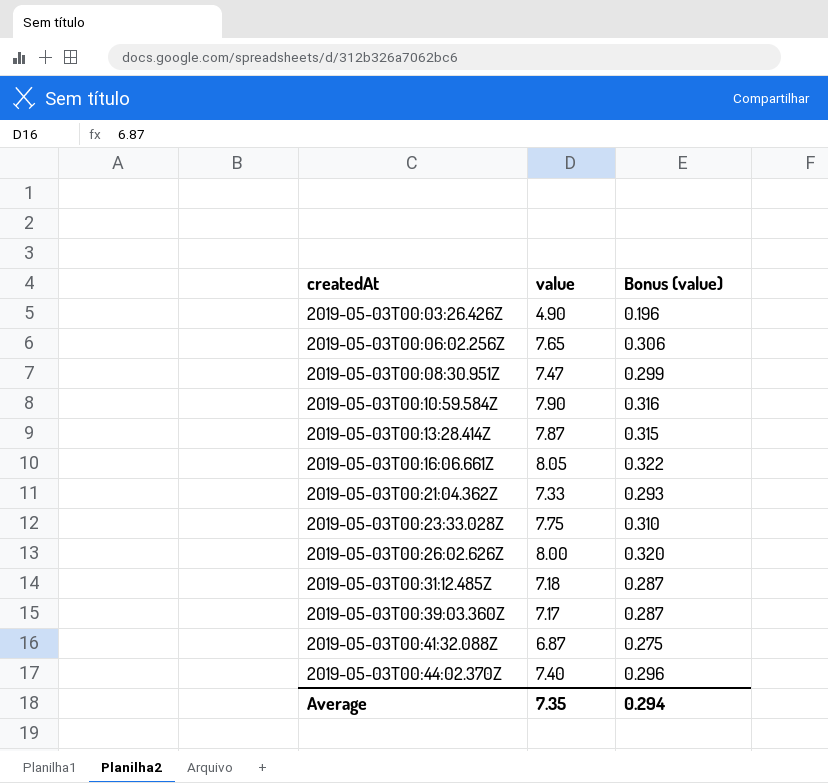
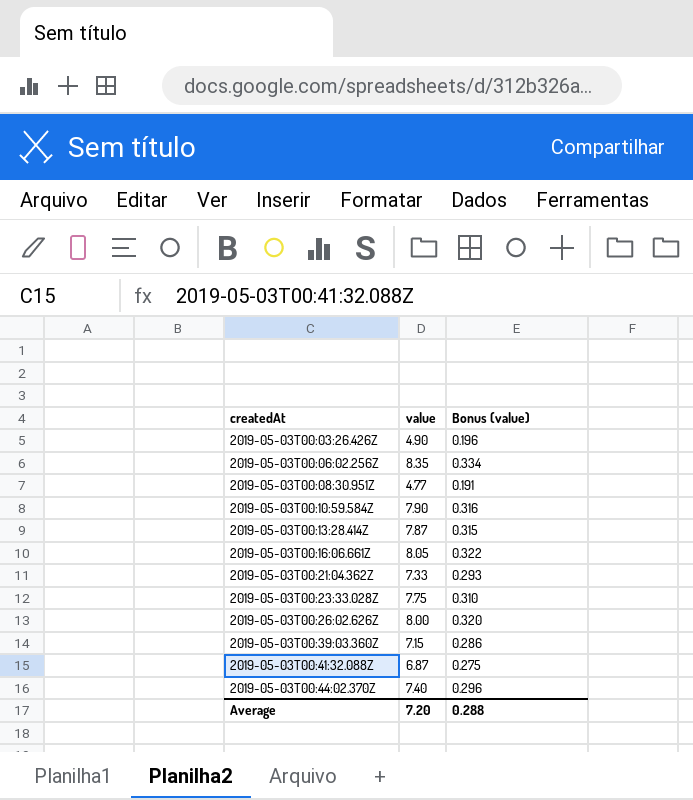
row 2019-05-03T00:31:12.485Z: 7.18 | 0.287 -> none
2019-05-03T00:06:02.256Z | value: 7.65 -> 8.35
2019-05-03T00:06:02.256Z | Bonus (value): 0.306 -> 0.334
2019-05-03T00:08:30.951Z | value: 7.47 -> 4.77
2019-05-03T00:08:30.951Z | Bonus (value): 0.299 -> 0.191
2019-05-03T00:39:03.360Z | value: 7.17 -> 7.15
2019-05-03T00:39:03.360Z | Bonus (value): 0.287 -> 0.286
Average | value: 7.35 -> 7.20
Average | Bonus (value): 0.294 -> 0.288

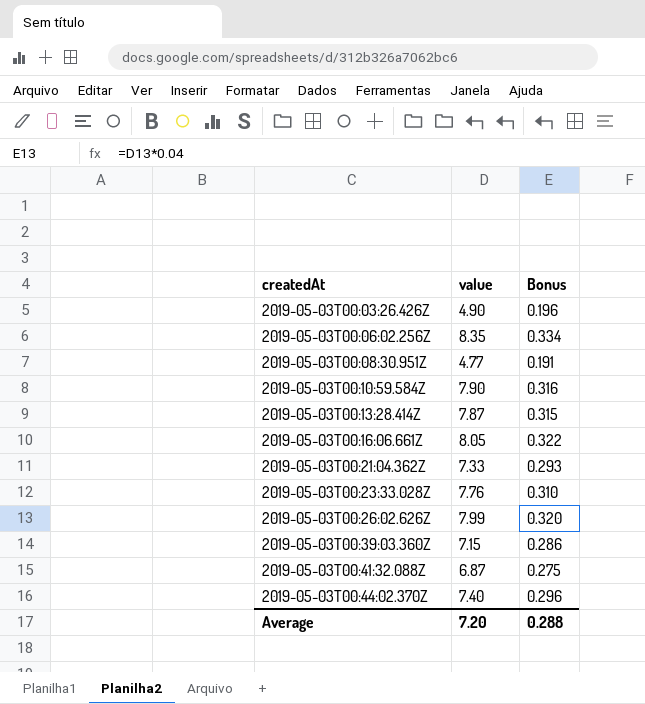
column name: Bonus (value) -> Bonus
2019-05-03T00:23:33.028Z | value: 7.75 -> 7.76
2019-05-03T00:26:02.626Z | value: 8.00 -> 7.99

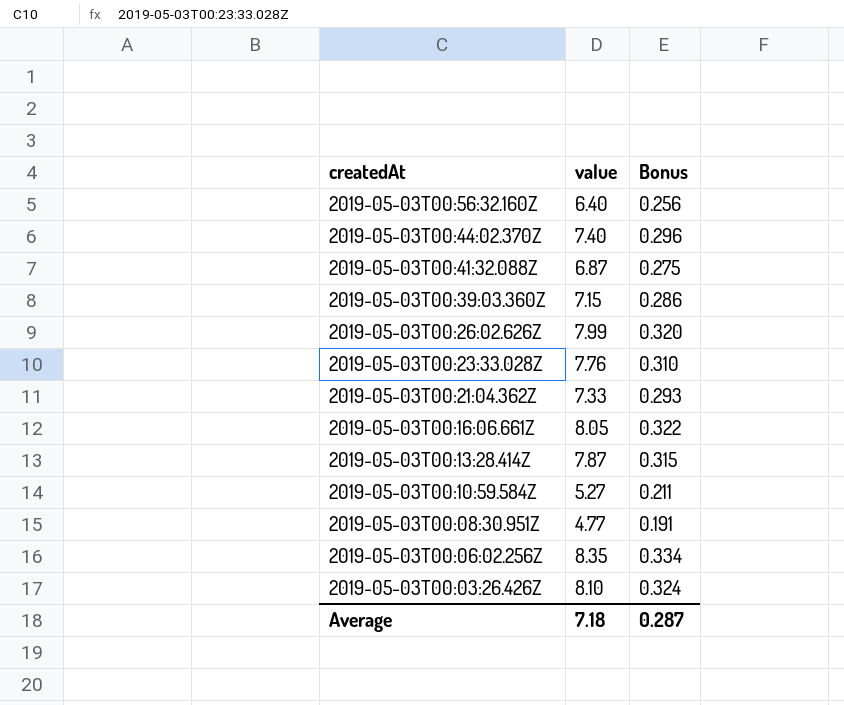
row order: createdAt ascending -> createdAt descending
row 2019-05-03T00:56:32.160Z: none -> 6.40 | 0.256
2019-05-03T00:10:59.584Z | value: 7.90 -> 5.27
2019-05-03T00:10:59.584Z | Bonus: 0.316 -> 0.211
2019-05-03T00:03:26.426Z | value: 4.90 -> 8.10
2019-05-03T00:03:26.426Z | Bonus: 0.196 -> 0.324
Average | value: 7.20 -> 7.18
Average | Bonus: 0.288 -> 0.287

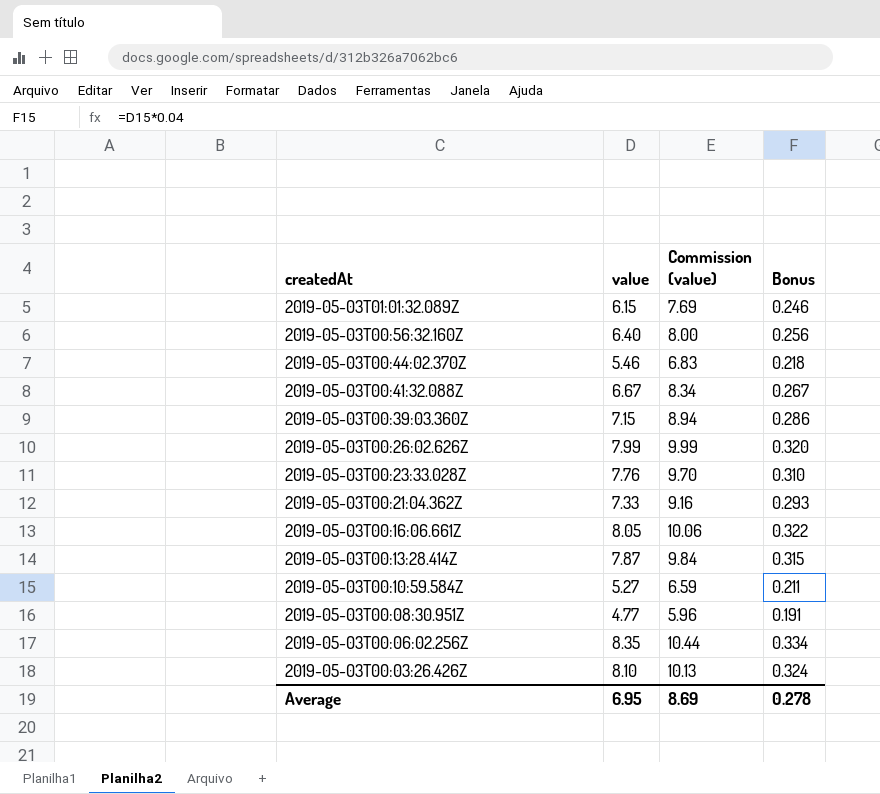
column Commission (value) | formula: none -> [value] * 1.25
row 2019-05-03T01:01:32.089Z: none -> 6.15 | 7.69 | 0.246
2019-05-03T00:44:02.370Z | value: 7.40 -> 5.46
2019-05-03T00:44:02.370Z | Bonus: 0.296 -> 0.218
2019-05-03T00:41:32.088Z | value: 6.87 -> 6.67
2019-05-03T00:41:32.088Z | Bonus: 0.275 -> 0.267
Average | value: 7.18 -> 6.95
Average | Bonus: 0.287 -> 0.278

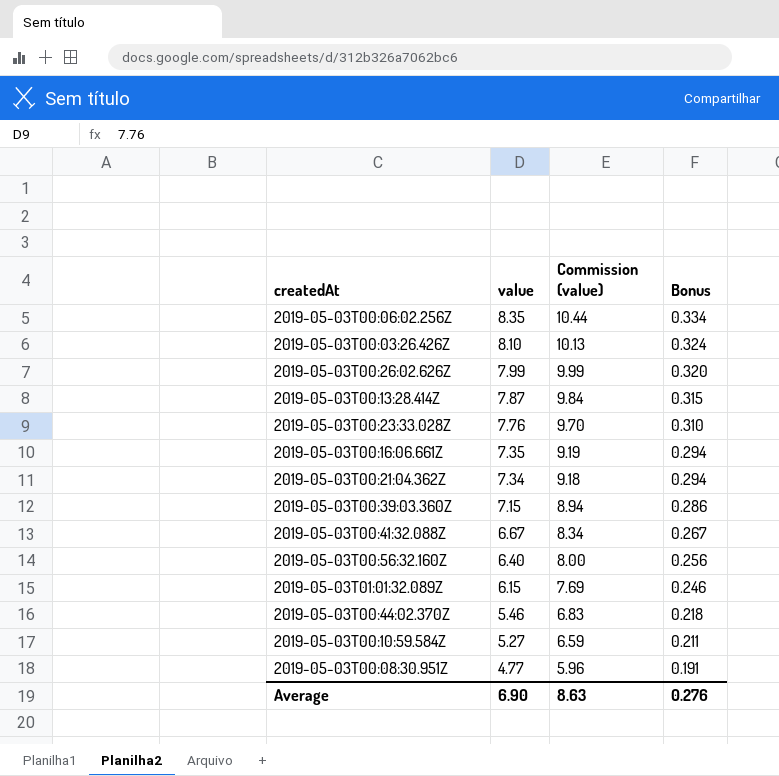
row order: createdAt descending -> value descending
2019-05-03T00:16:06.661Z | value: 8.05 -> 7.35
2019-05-03T00:16:06.661Z | Commission (value): 10.06 -> 9.19
2019-05-03T00:16:06.661Z | Bonus: 0.322 -> 0.294
2019-05-03T00:21:04.362Z | value: 7.33 -> 7.34
2019-05-03T00:21:04.362Z | Commission (value): 9.16 -> 9.18
2019-05-03T00:21:04.362Z | Bonus: 0.293 -> 0.294
Average | value: 6.95 -> 6.90
Average | Commission (value): 8.69 -> 8.63
Average | Bonus: 0.278 -> 0.276

